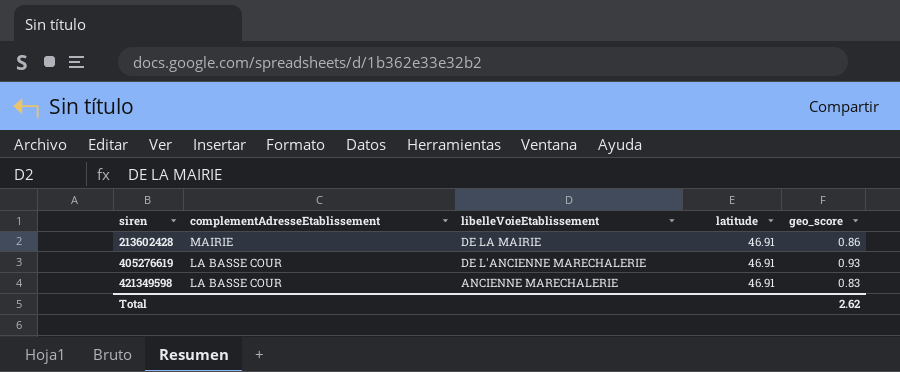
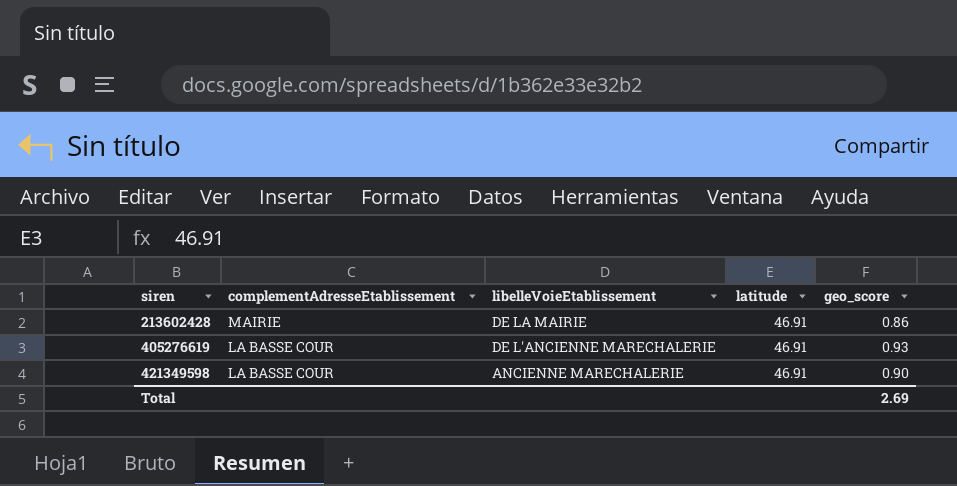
421349598 | geo_score: 0.83 -> 0.90
Total | geo_score: 2.62 -> 2.69

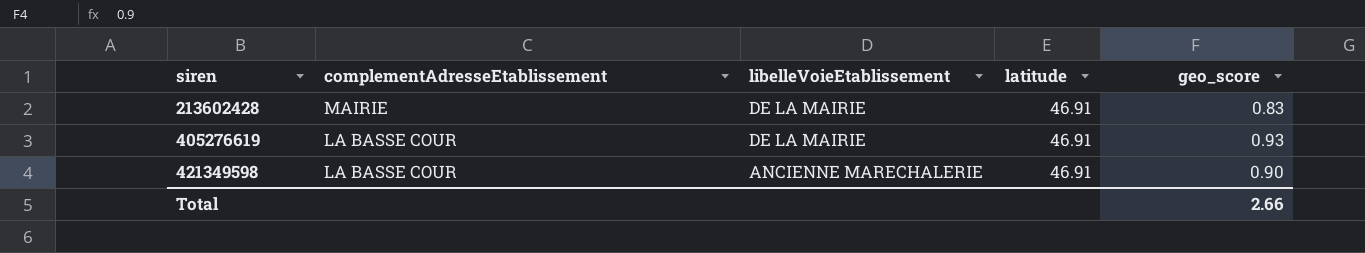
213602428 | geo_score: 0.86 -> 0.83
405276619 | libelleVoieEtablissement: DE L'ANCIENNE MARECHALERIE -> DE LA MAIRIE
Total | geo_score: 2.69 -> 2.66

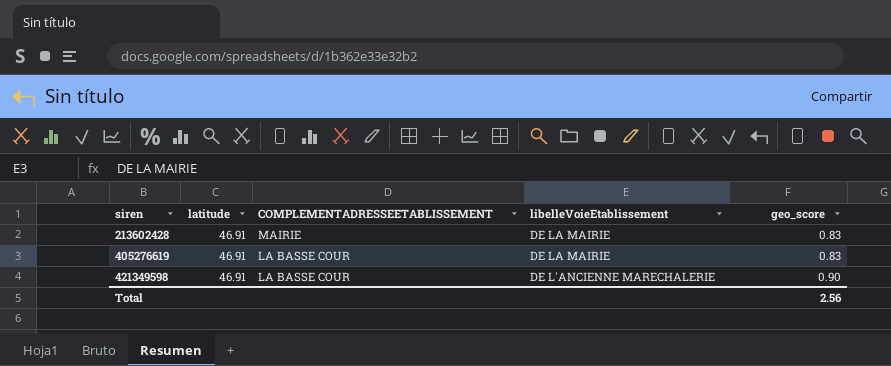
column latitude | position: 4 -> 2
column name: complementAdresseEtablissement -> COMPLEMENTADRESSEETABLISSEMENT
405276619 | geo_score: 0.93 -> 0.83
421349598 | libelleVoieEtablissement: ANCIENNE MARECHALERIE -> DE L'ANCIENNE MARECHALERIE
Total | geo_score: 2.66 -> 2.56

